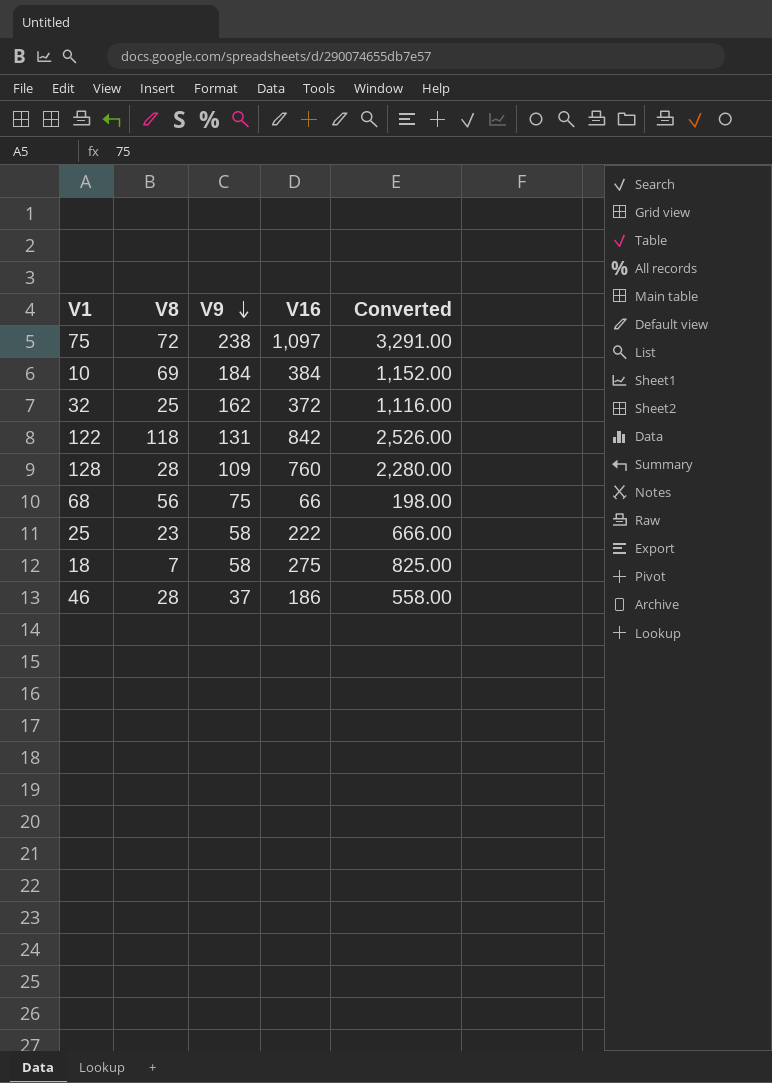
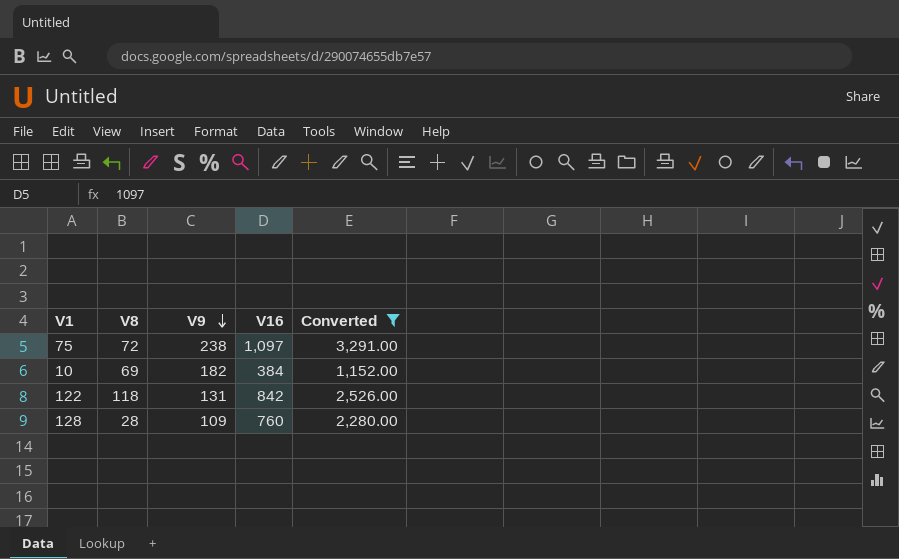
filter: none -> Converted >= 1,152.00
10 | V9: 184 -> 182

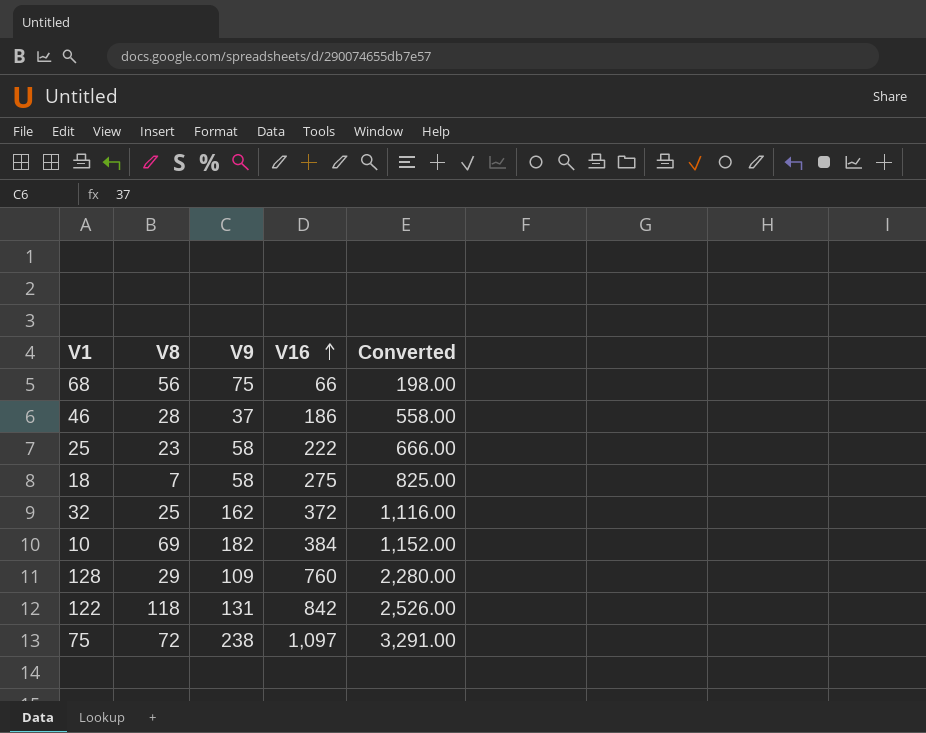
filter: Converted >= 1,152.00 -> none
row order: V9 descending -> V16 ascending
128 | V8: 28 -> 29

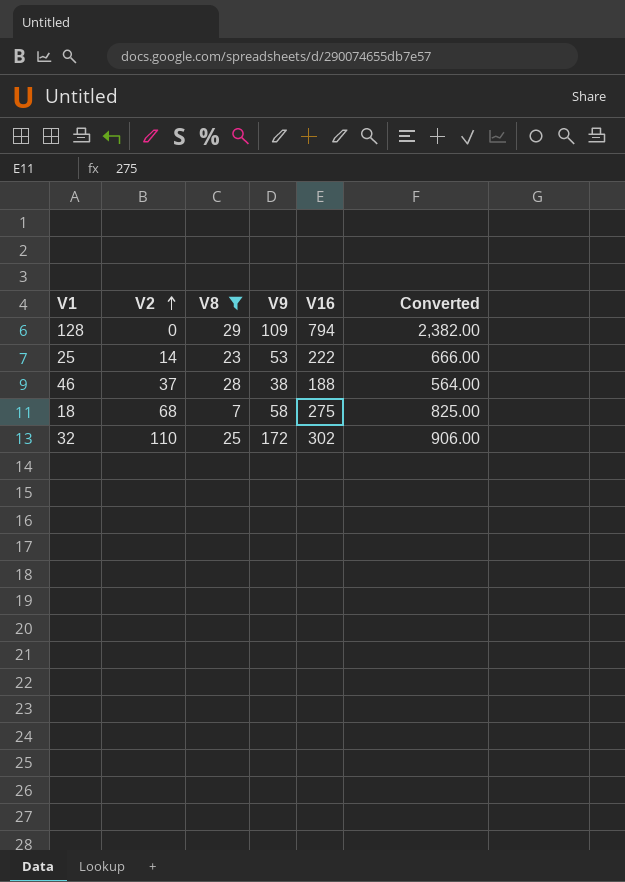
filter: none -> V8 <= 29
row order: V16 ascending -> V2 ascending
column V2 | position: none -> 2
128 | V16: 760 -> 794
128 | Converted: 2,280.00 -> 2,382.00
25 | V9: 58 -> 53
46 | V9: 37 -> 38
46 | V16: 186 -> 188
46 | Converted: 558.00 -> 564.00
32 | V9: 162 -> 172
32 | V16: 372 -> 302
32 | Converted: 1,116.00 -> 906.00

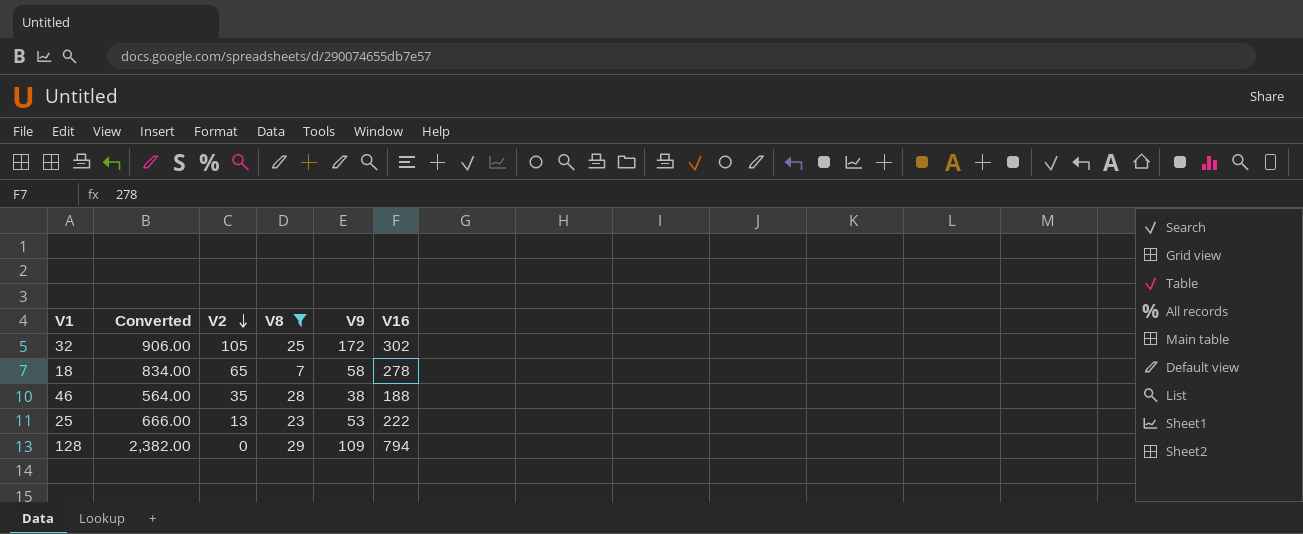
row order: V2 ascending -> V2 descending
column Converted | position: 6 -> 2
32 | V2: 110 -> 105
18 | Converted: 825.00 -> 834.00
18 | V2: 68 -> 65
18 | V16: 275 -> 278
46 | V2: 37 -> 35
25 | V2: 14 -> 13

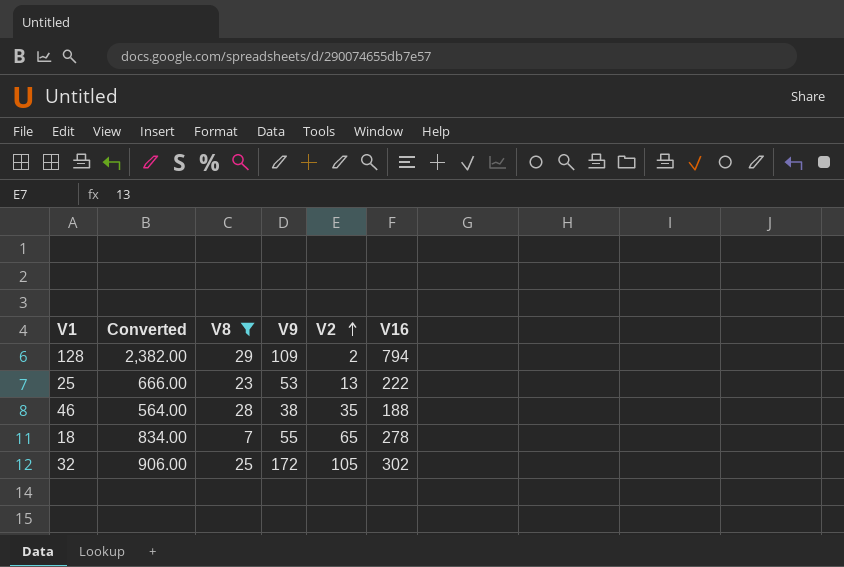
row order: V2 descending -> V2 ascending
column V2 | position: 3 -> 5
128 | V2: 0 -> 2
18 | V9: 58 -> 55

